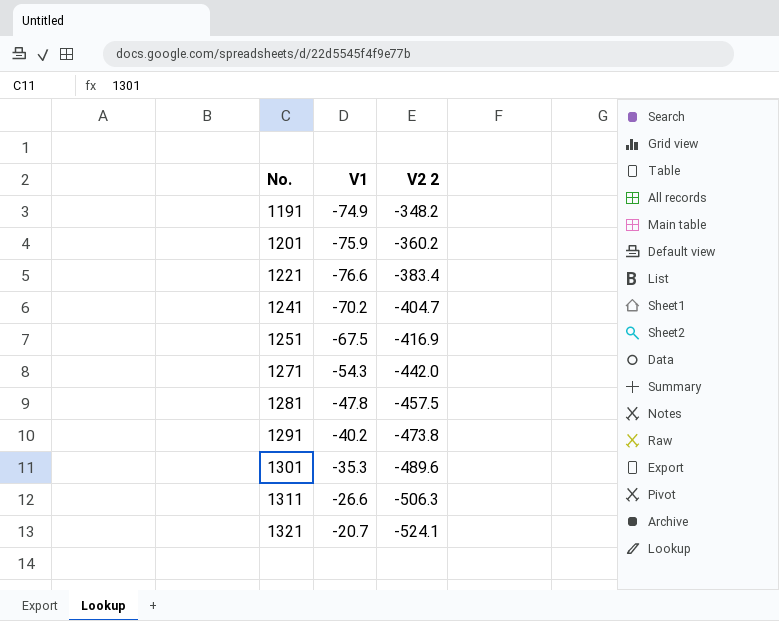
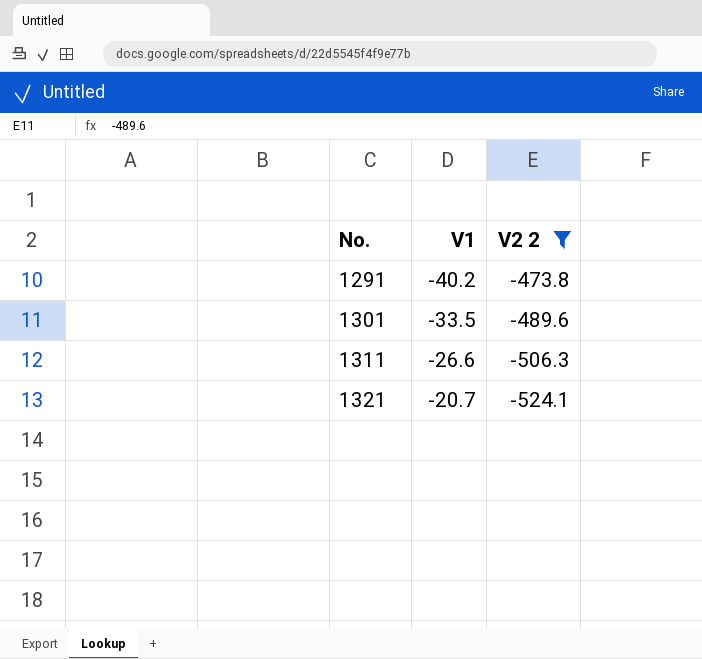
filter: none -> V2 2 <= -473.8
1301 | V1: -35.3 -> -33.5

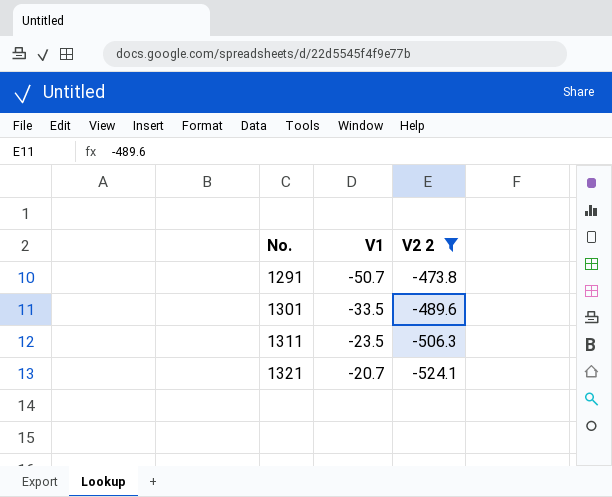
1291 | V1: -40.2 -> -50.7
1311 | V1: -26.6 -> -23.5

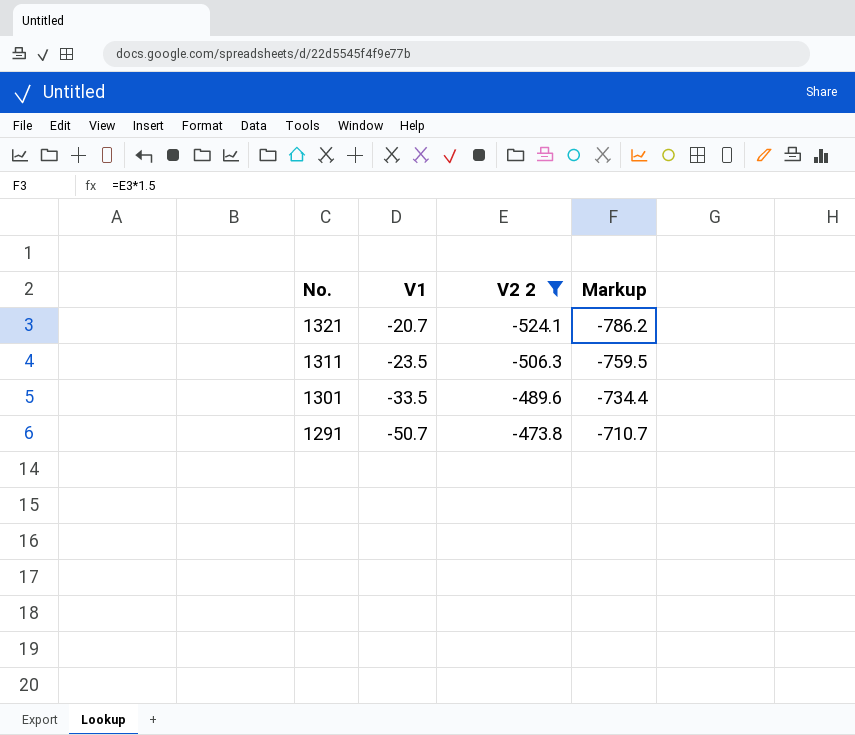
row order: No. ascending -> No. descending
column Markup | formula: none -> [V2 2] * 1.5

